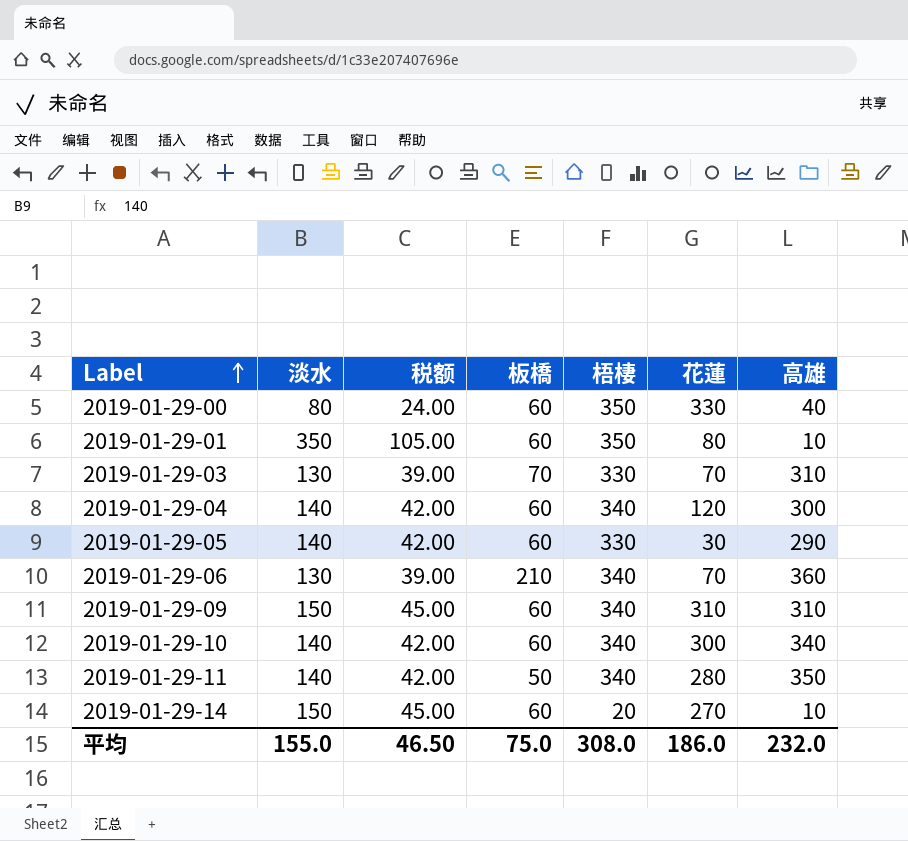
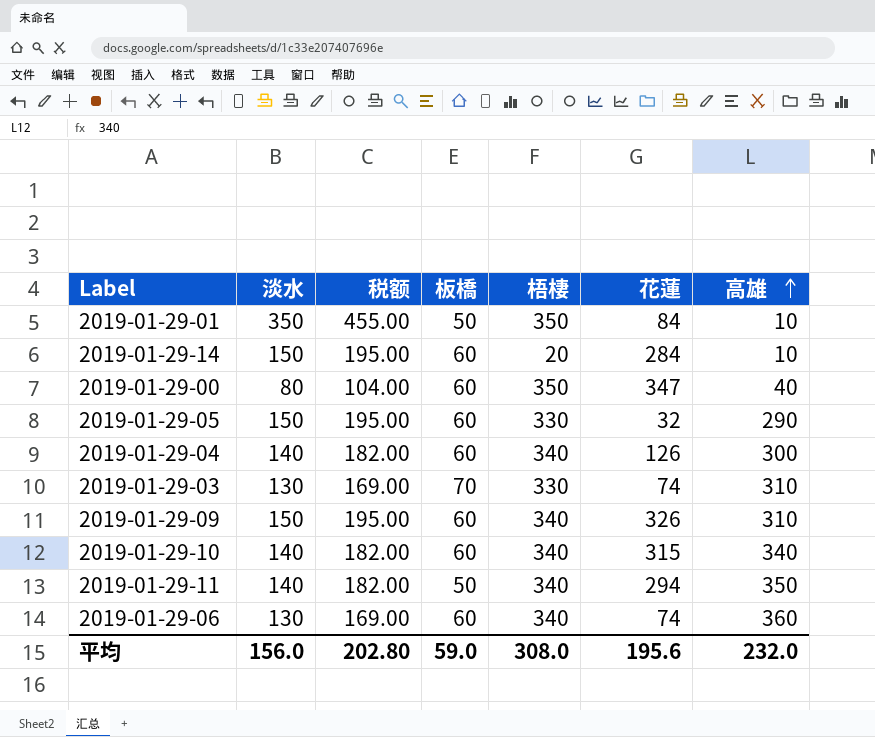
row order: Label ascending -> 高雄 ascending
column 税额 | formula: [淡水] * 0.3 -> [淡水] * 1.3
2019-01-29-01 | 板橋: 60 -> 50
2019-01-29-01 | 花蓮: 80 -> 84
2019-01-29-14 | 花蓮: 270 -> 284
2019-01-29-00 | 花蓮: 330 -> 347
2019-01-29-05 | 淡水: 140 -> 150
2019-01-29-05 | 花蓮: 30 -> 32
2019-01-29-04 | 花蓮: 120 -> 126
2019-01-29-03 | 花蓮: 70 -> 74
2019-01-29-09 | 花蓮: 310 -> 326
2019-01-29-10 | 花蓮: 300 -> 315
2019-01-29-11 | 花蓮: 280 -> 294
2019-01-29-06 | 板橋: 210 -> 60
2019-01-29-06 | 花蓮: 70 -> 74
平均 | 淡水: 155.0 -> 156.0
平均 | 税额: 46.50 -> 202.80
平均 | 板橋: 75.0 -> 59.0
平均 | 花蓮: 186.0 -> 195.6

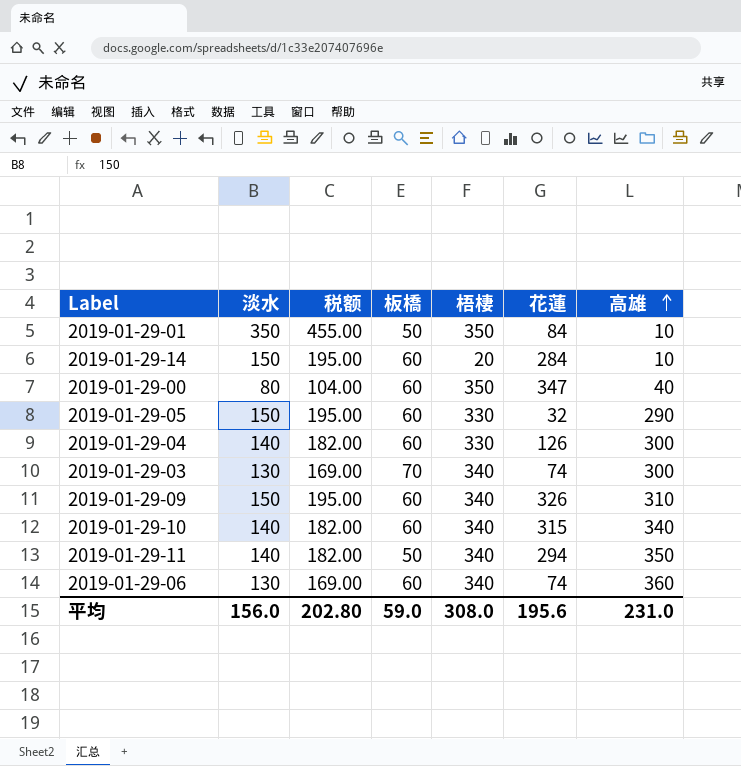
2019-01-29-04 | 梧棲: 340 -> 330
2019-01-29-03 | 梧棲: 330 -> 340
2019-01-29-03 | 高雄: 310 -> 300
平均 | 高雄: 232.0 -> 231.0

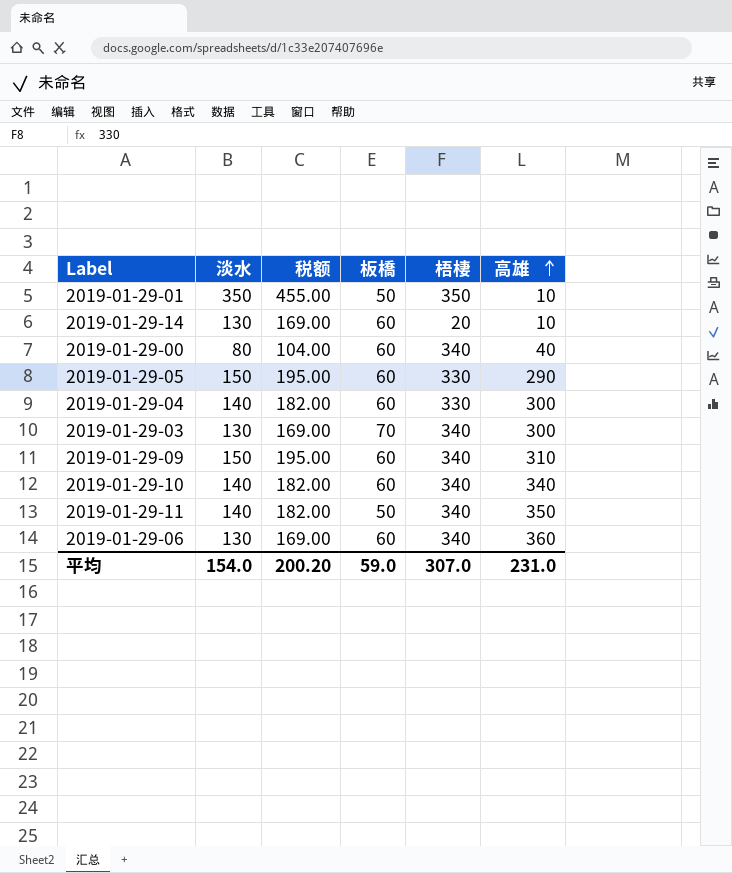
column 花蓮 | position: 6 -> none
2019-01-29-14 | 淡水: 150 -> 130
2019-01-29-14 | 税额: 195.00 -> 169.00
2019-01-29-00 | 梧棲: 350 -> 340
平均 | 淡水: 156.0 -> 154.0
平均 | 税额: 202.80 -> 200.20
平均 | 梧棲: 308.0 -> 307.0

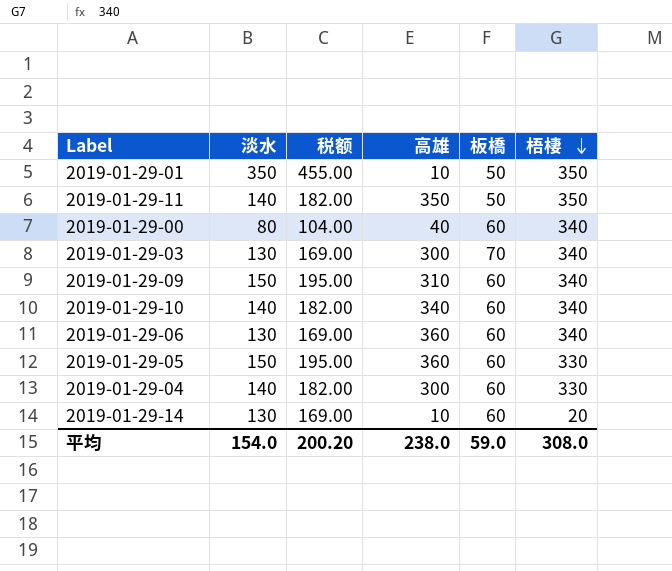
row order: 高雄 ascending -> 梧棲 descending
column 高雄 | position: 6 -> 4
2019-01-29-11 | 梧棲: 340 -> 350
2019-01-29-05 | 高雄: 290 -> 360
平均 | 高雄: 231.0 -> 238.0
平均 | 梧棲: 307.0 -> 308.0

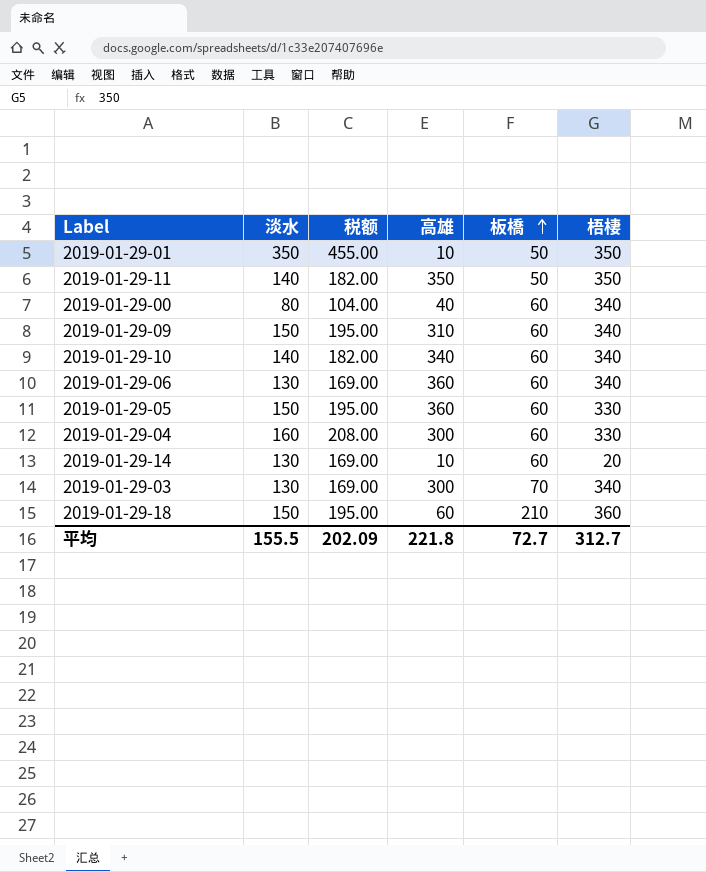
row order: 梧棲 descending -> 板橋 ascending
2019-01-29-04 | 淡水: 140 -> 160
2019-01-29-04 | 税额: 182.00 -> 208.00
row 2019-01-29-18: none -> 150 | 195.00 | 60 | 210 | 360
平均 | 淡水: 154.0 -> 155.5
平均 | 税额: 200.20 -> 202.09
平均 | 高雄: 238.0 -> 221.8
平均 | 板橋: 59.0 -> 72.7
平均 | 梧棲: 308.0 -> 312.7

